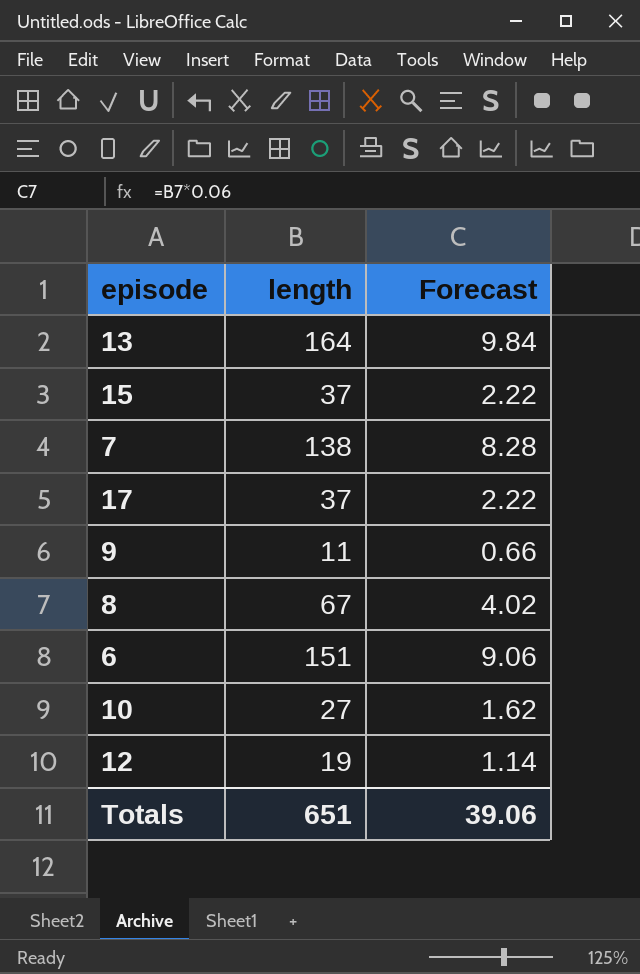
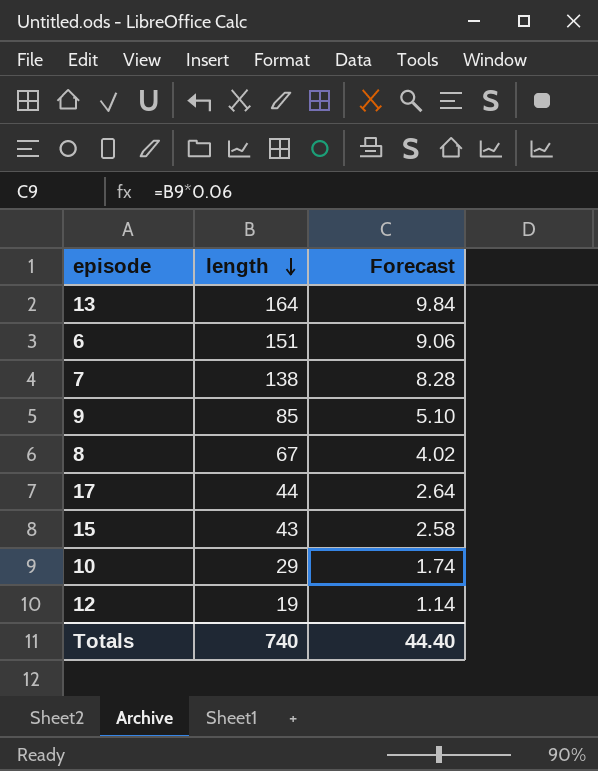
row order: none -> length descending
9 | length: 11 -> 85
9 | Forecast: 0.66 -> 5.10
17 | length: 37 -> 44
17 | Forecast: 2.22 -> 2.64
15 | length: 37 -> 43
15 | Forecast: 2.22 -> 2.58
10 | length: 27 -> 29
10 | Forecast: 1.62 -> 1.74
Totals | length: 651 -> 740
Totals | Forecast: 39.06 -> 44.40

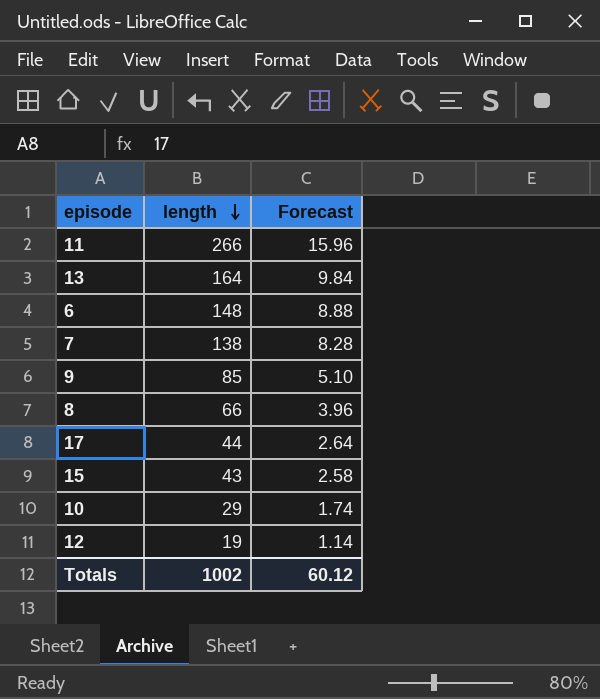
row 11: none -> 266 | 15.96
6 | length: 151 -> 148
6 | Forecast: 9.06 -> 8.88
8 | length: 67 -> 66
8 | Forecast: 4.02 -> 3.96
Totals | length: 740 -> 1002
Totals | Forecast: 44.40 -> 60.12

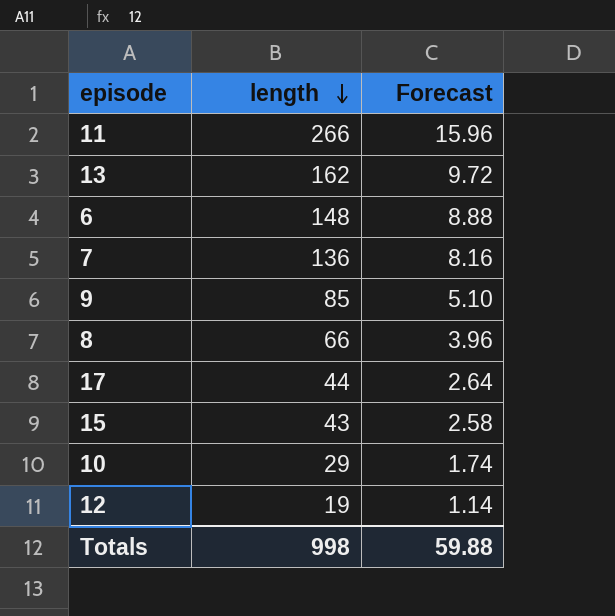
13 | length: 164 -> 162
13 | Forecast: 9.84 -> 9.72
7 | length: 138 -> 136
7 | Forecast: 8.28 -> 8.16
Totals | length: 1002 -> 998
Totals | Forecast: 60.12 -> 59.88

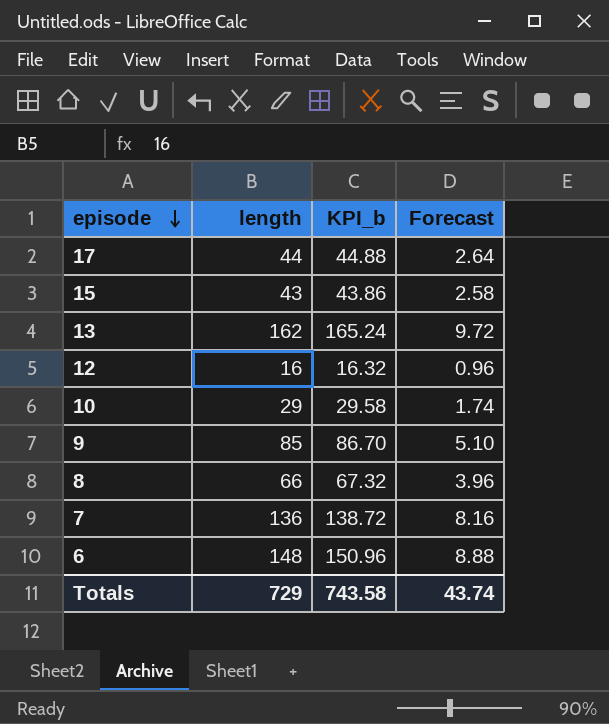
row order: length descending -> episode descending
column KPI_b | formula: none -> [length] * 1.02
row 11: 266 | 15.96 -> none
12 | length: 19 -> 16
12 | Forecast: 1.14 -> 0.96
Totals | length: 998 -> 729
Totals | Forecast: 59.88 -> 43.74

